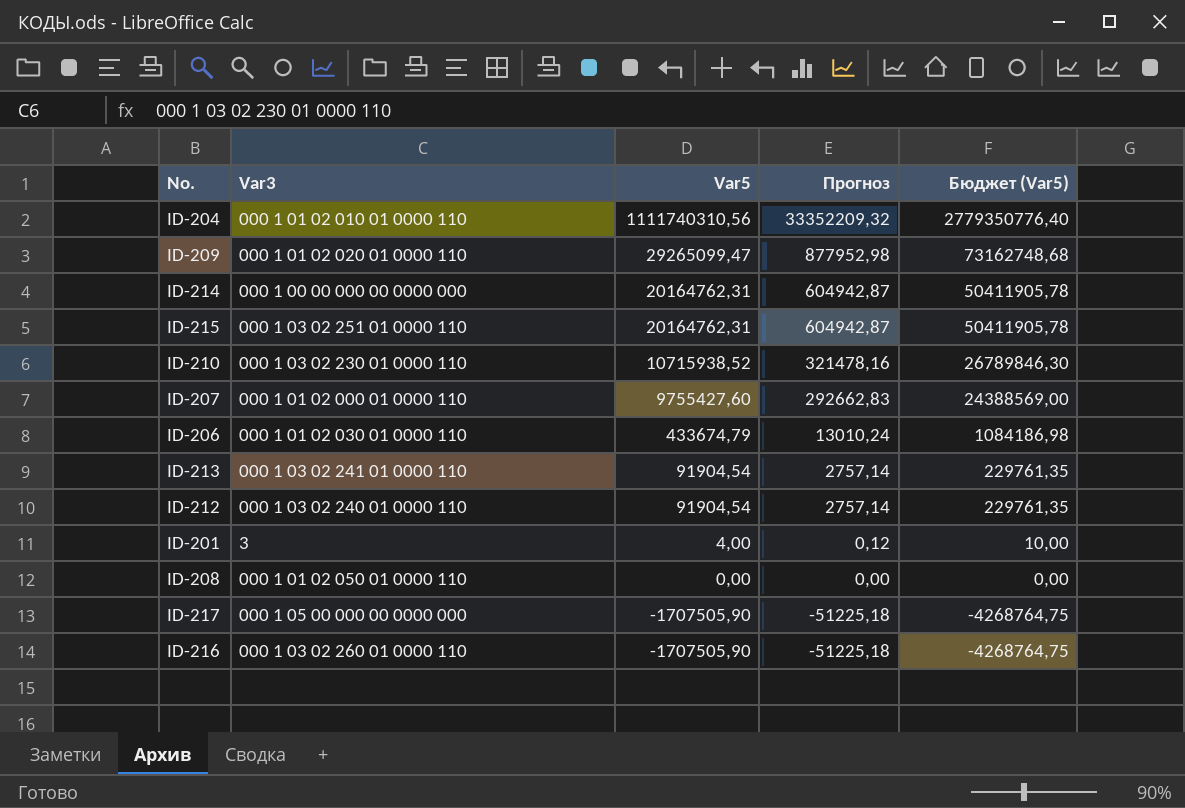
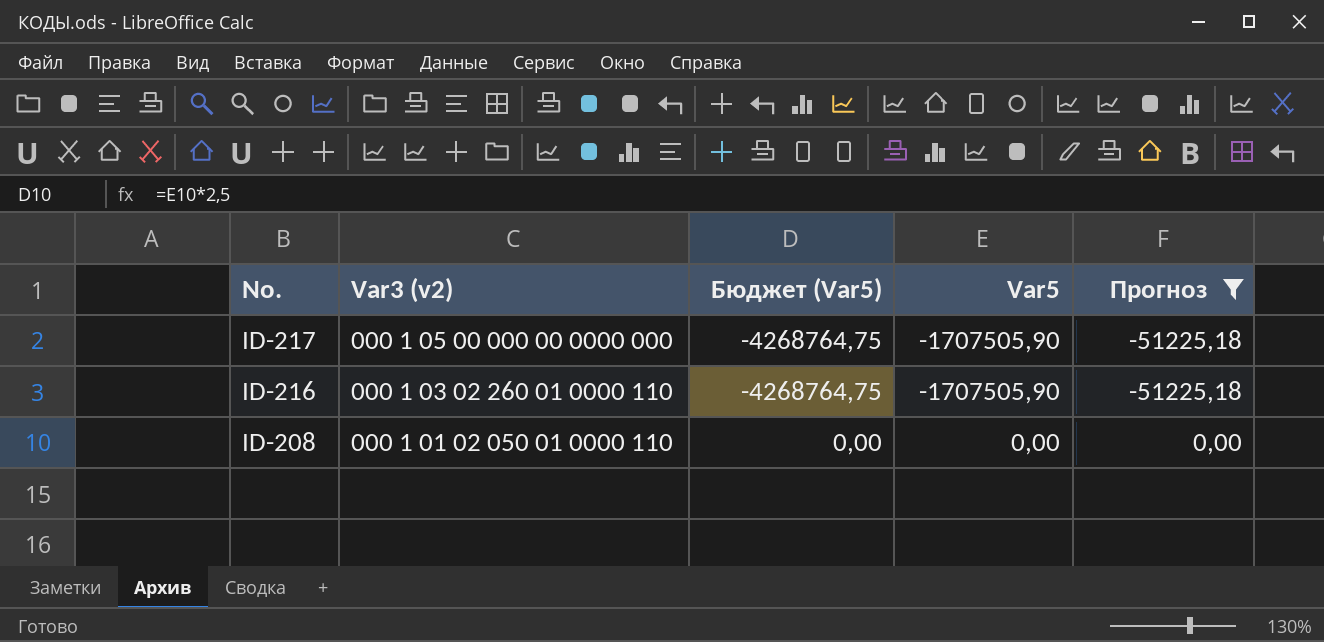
filter: none -> Прогноз <= 0,00
row order: Var5 descending -> No. descending
column name: Var3 -> Var3 (v2)
column Бюджет (Var5) | position: 5 -> 3

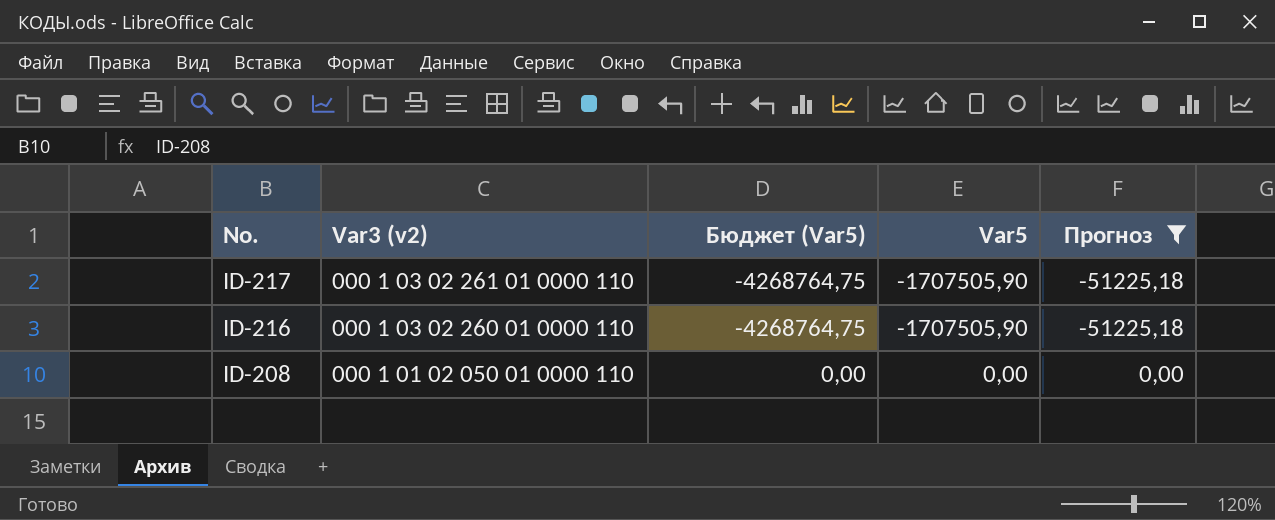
ID-217 | Var3 (v2): 000 1 05 00 000 00 0000 000 -> 000 1 03 02 261 01 0000 110

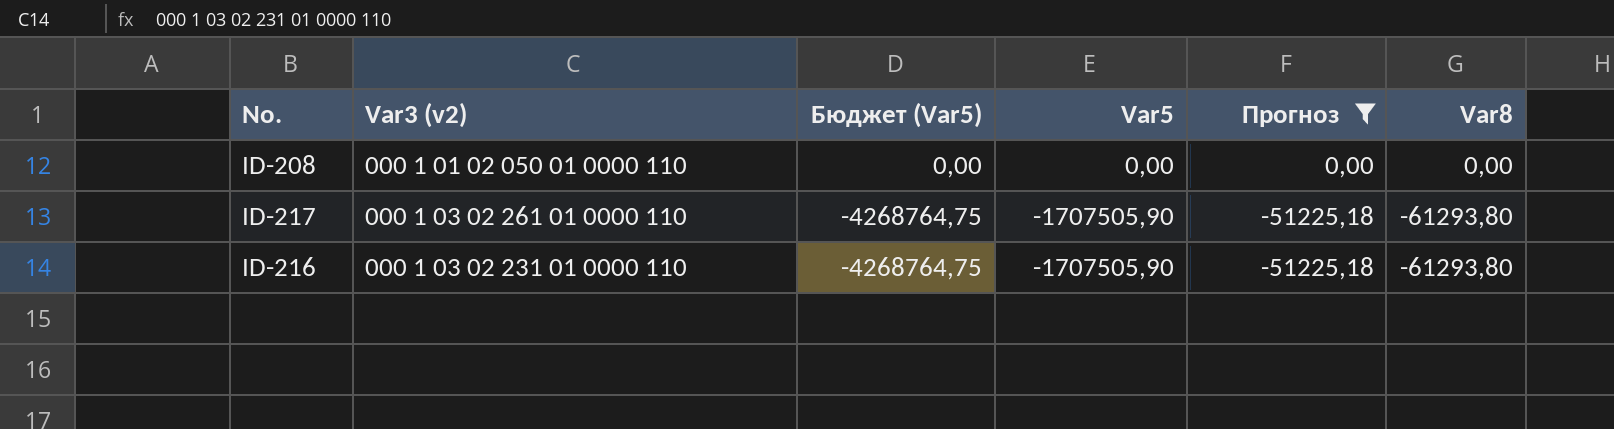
row order: No. descending -> Бюджет (Var5) descending
column Var8 | position: none -> 6
ID-216 | Var3 (v2): 000 1 03 02 260 01 0000 110 -> 000 1 03 02 231 01 0000 110

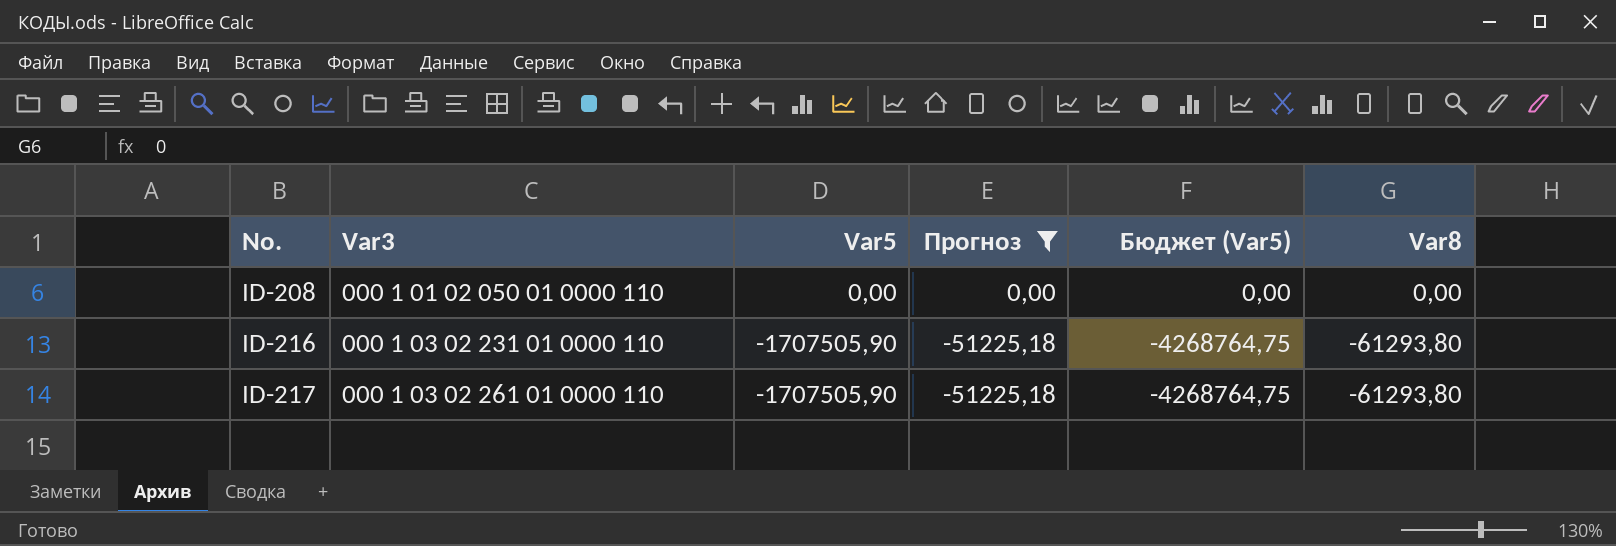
row order: Бюджет (Var5) descending -> No. ascending
column name: Var3 (v2) -> Var3
column Бюджет (Var5) | position: 3 -> 5

